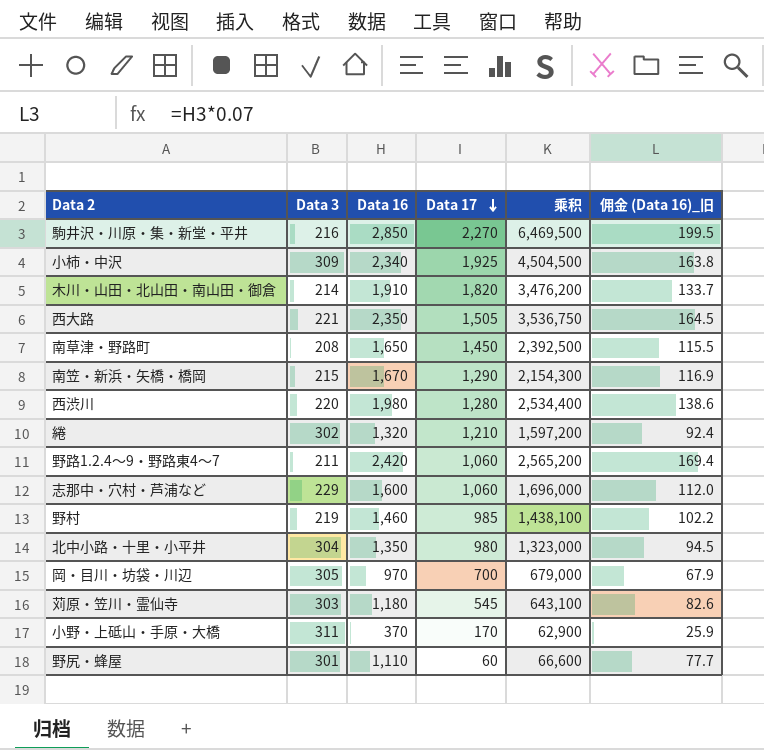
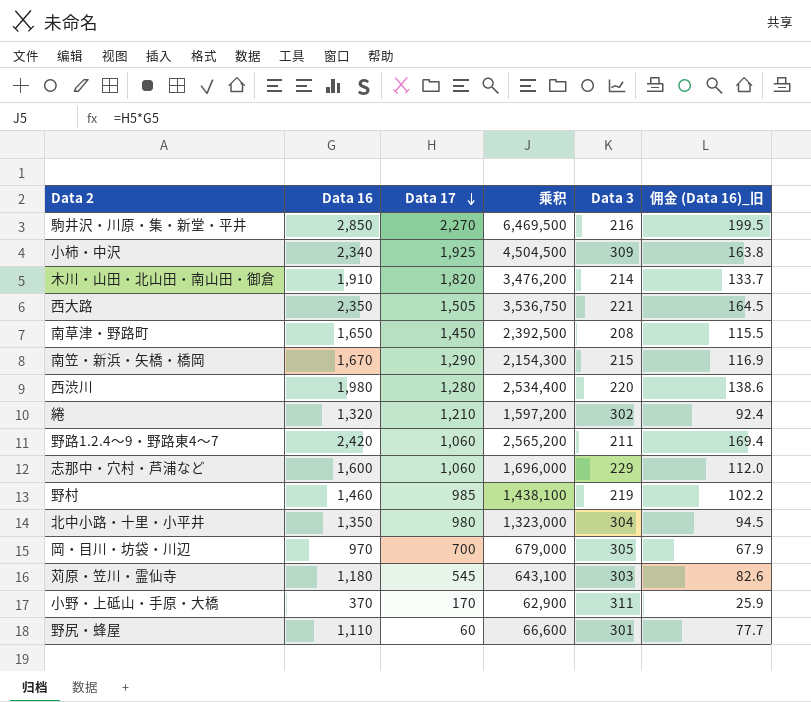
column Data 3 | position: 2 -> 5

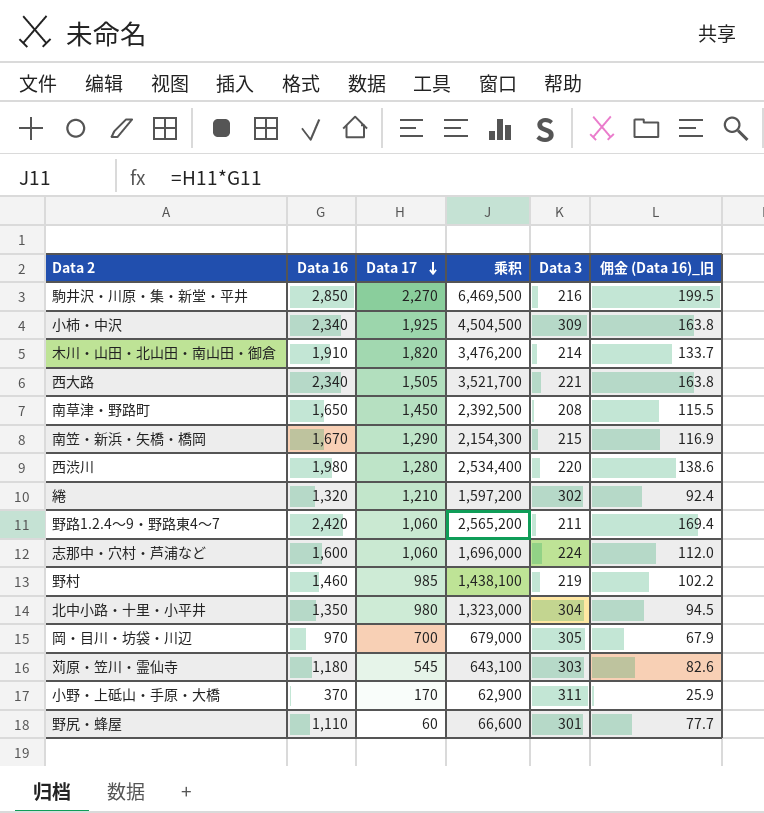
西大路 | Data 16: 2,350 -> 2,340
西大路 | 乘积: 3,536,750 -> 3,521,700
西大路 | 佣金 (Data 16)_旧: 164.5 -> 163.8
志那中・穴村・芦浦など | Data 3: 229 -> 224

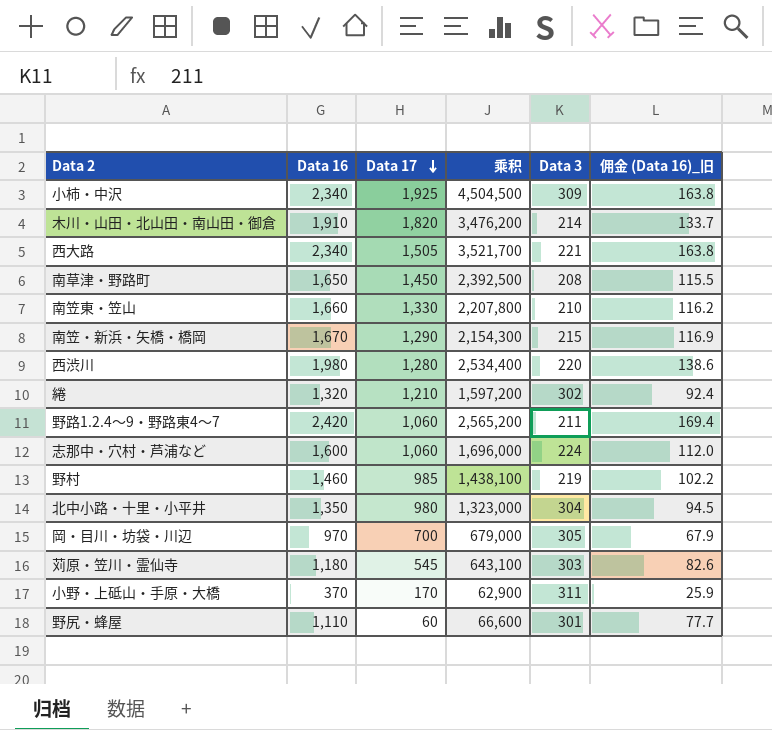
row 駒井沢・川原・集・新堂・平井: 2,850 | 2,270 | 6,469,500 | 216 | 199.5 -> none
row 南笠東・笠山: none -> 1,660 | 1,330 | 2,207,800 | 210 | 116.2

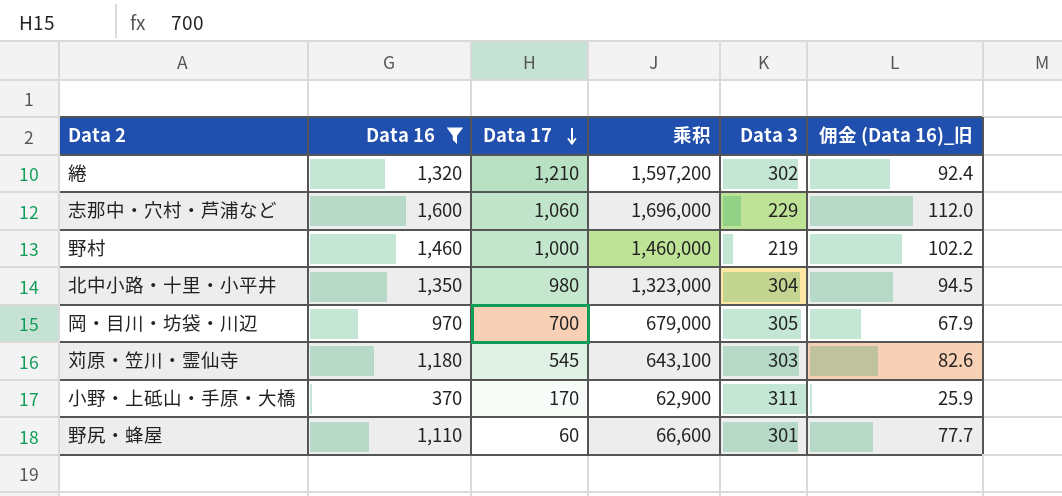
filter: none -> Data 16 <= 1,600
志那中・穴村・芦浦など | Data 3: 224 -> 229
野村 | Data 17: 985 -> 1,000
野村 | 乘积: 1,438,100 -> 1,460,000

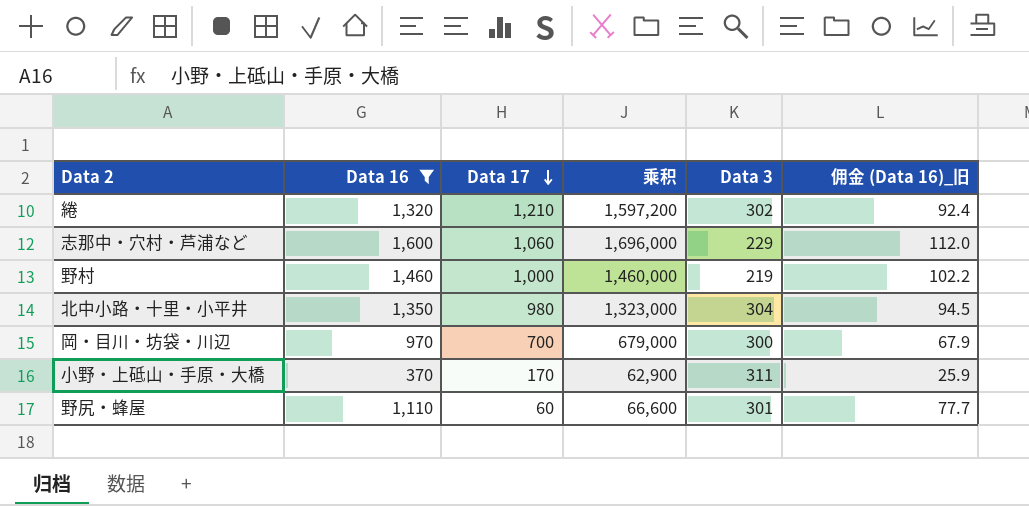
row 苅原・笠川・霊仙寺: 1,180 | 545 | 643,100 | 303 | 82.6 -> none
岡・目川・坊袋・川辺 | Data 3: 305 -> 300

